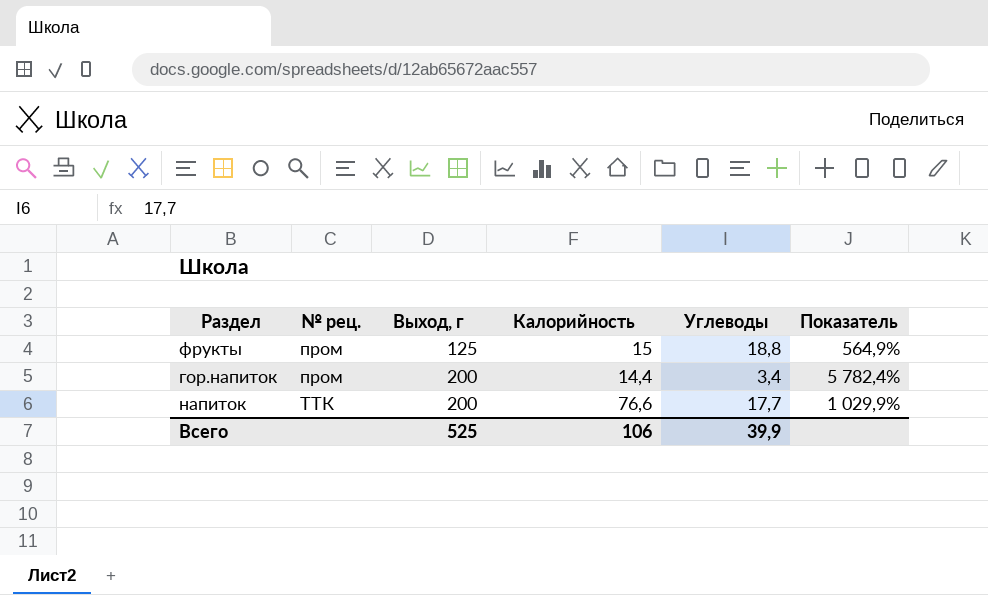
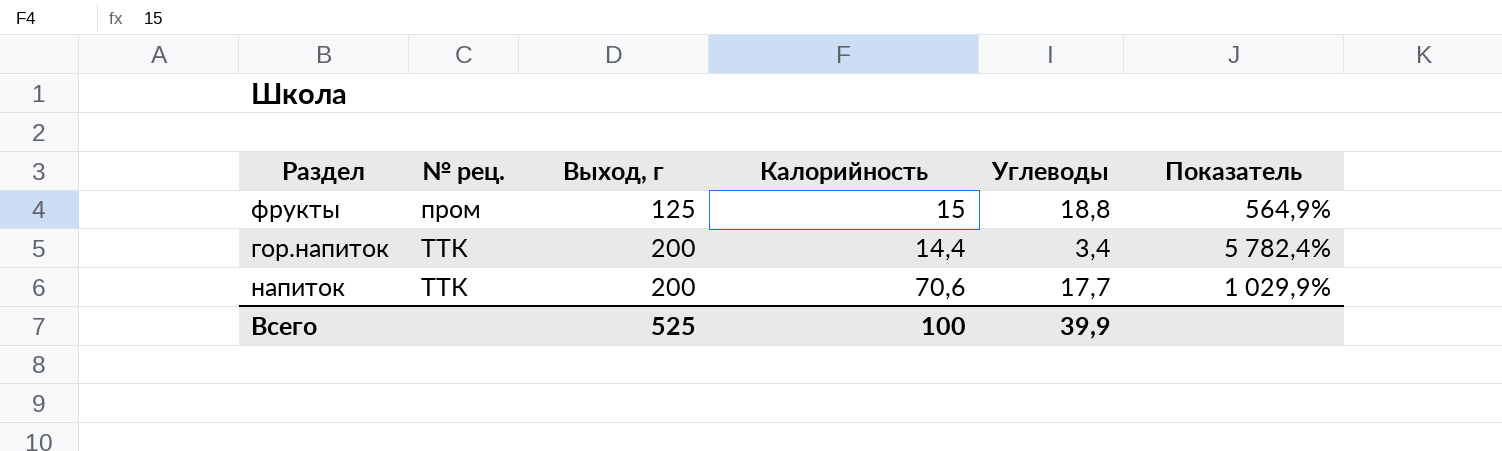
гор.напиток | № рец.: пром -> ТТК
напиток | Калорийность: 76,6 -> 70,6
Всего | Калорийность: 106 -> 100

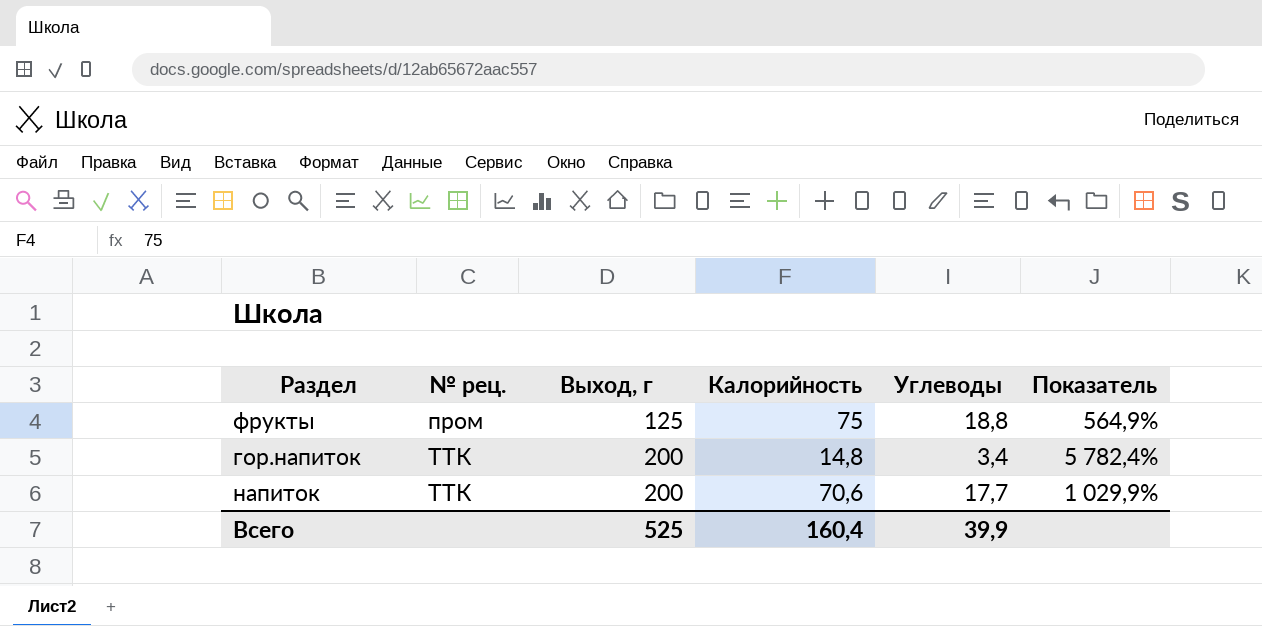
фрукты | Калорийность: 15 -> 75
гор.напиток | Калорийность: 14,4 -> 14,8
Всего | Калорийность: 100 -> 160,4

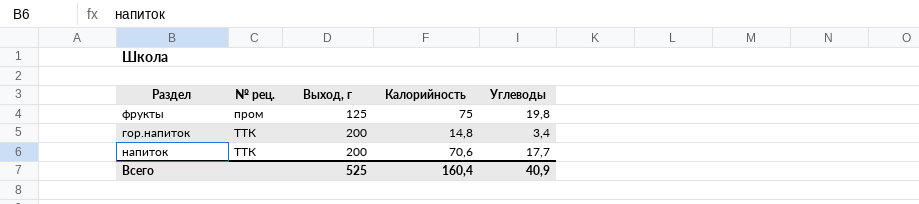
column Показатель | formula: ([Выход, г] - [Углеводы]) / [Углеводы] -> none
фрукты | Углеводы: 18,8 -> 19,8
Всего | Углеводы: 39,9 -> 40,9

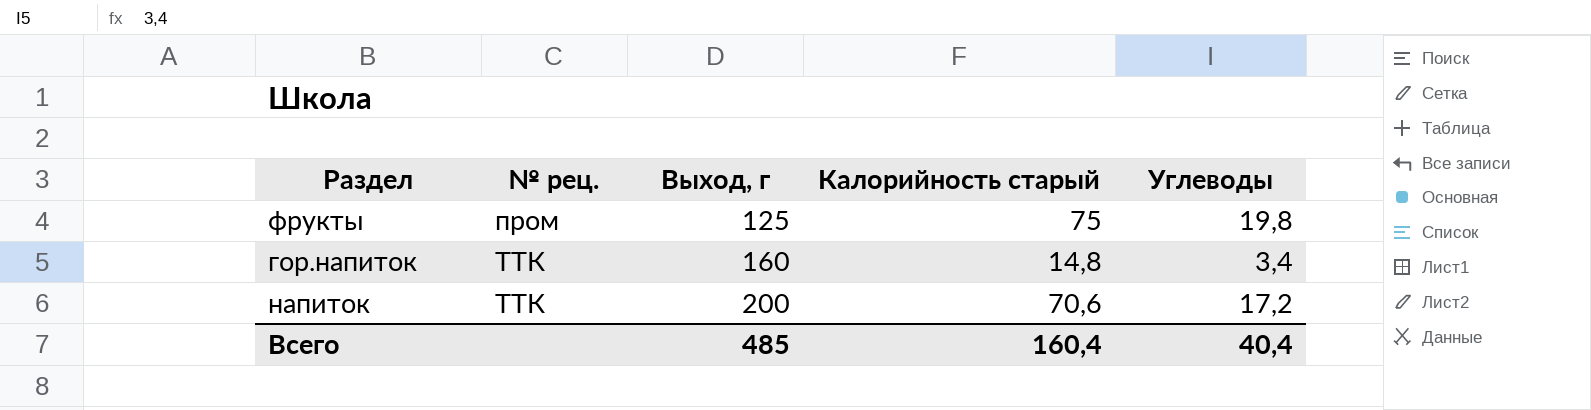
column name: Калорийность -> Калорийность старый
гор.напиток | Выход, г: 200 -> 160
напиток | Углеводы: 17,7 -> 17,2
Всего | Выход, г: 525 -> 485
Всего | Углеводы: 40,9 -> 40,4

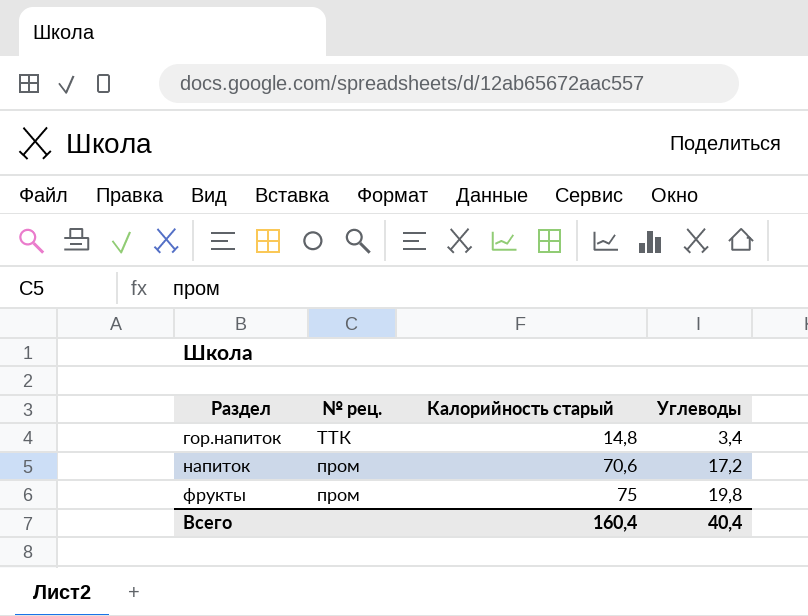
row order: № рец. ascending -> Раздел ascending
column Выход, г | position: 3 -> none
напиток | № рец.: ТТК -> пром

